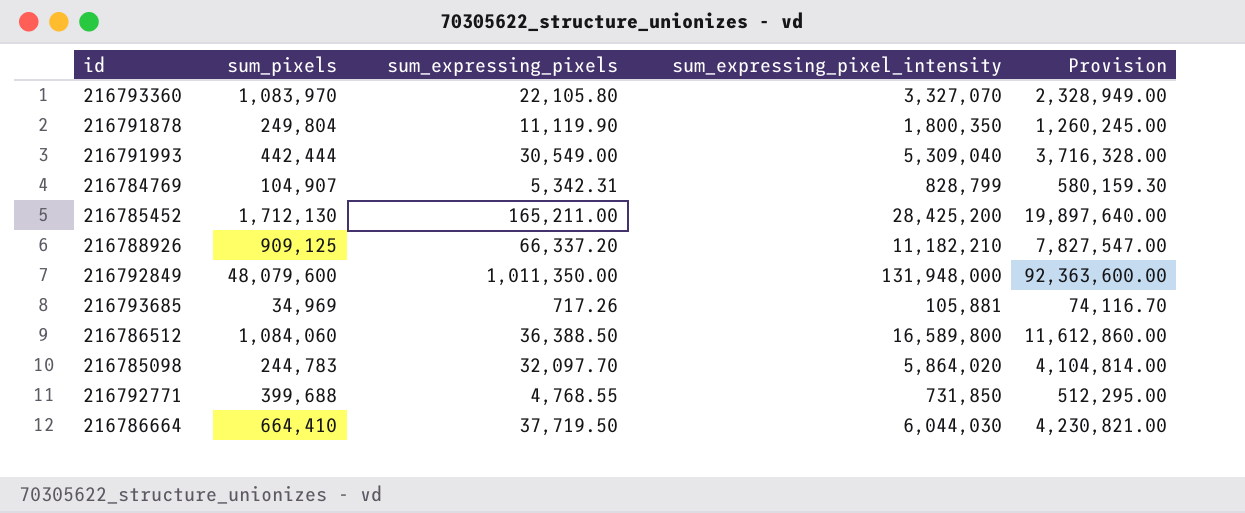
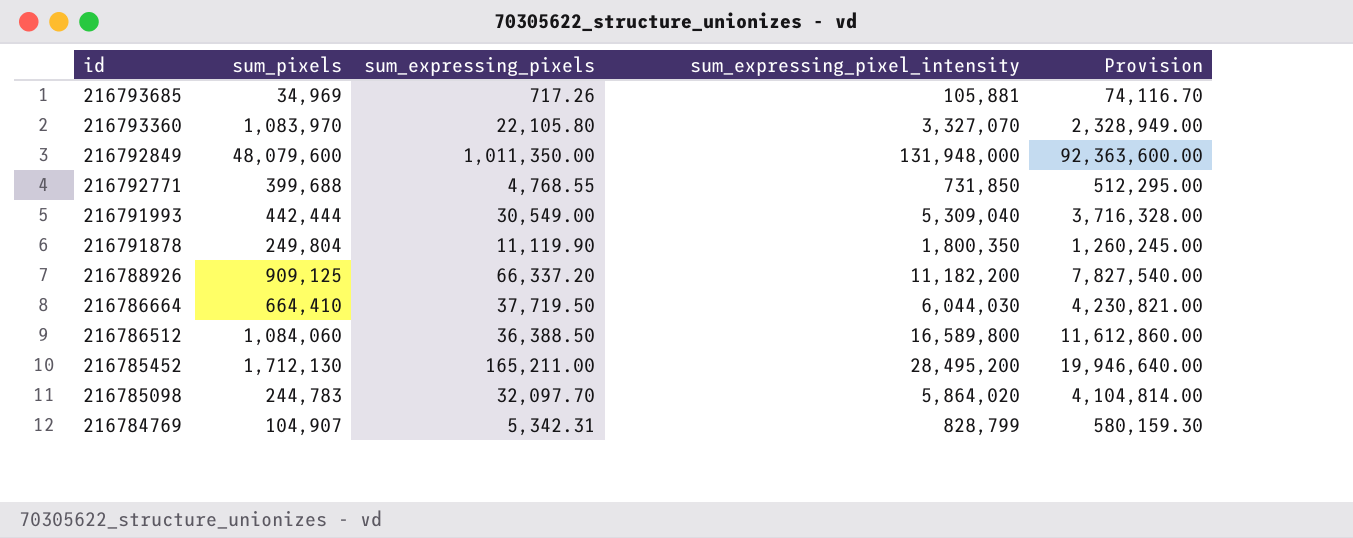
row order: none -> id descending
216788926 | sum_expressing_pixel_intensity: 11,182,210 -> 11,182,200
216788926 | Provision: 7,827,547.00 -> 7,827,540.00
216785452 | sum_expressing_pixel_intensity: 28,425,200 -> 28,495,200
216785452 | Provision: 19,897,640.00 -> 19,946,640.00

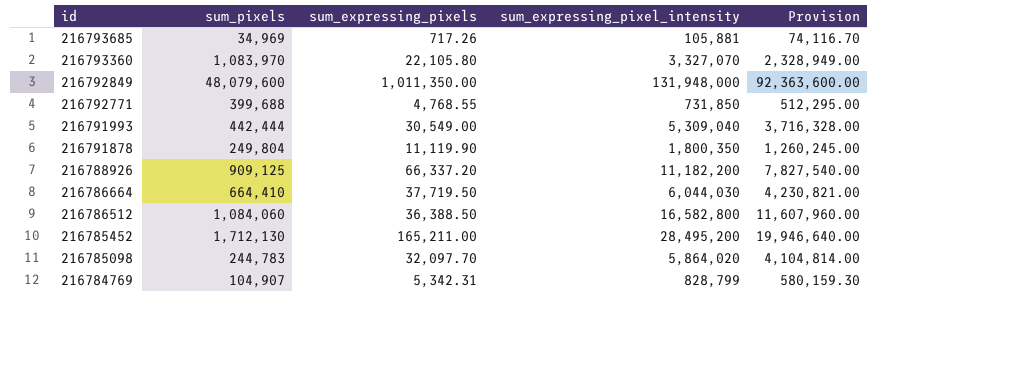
216786512 | sum_expressing_pixel_intensity: 16,589,800 -> 16,582,800
216786512 | Provision: 11,612,860.00 -> 11,607,960.00

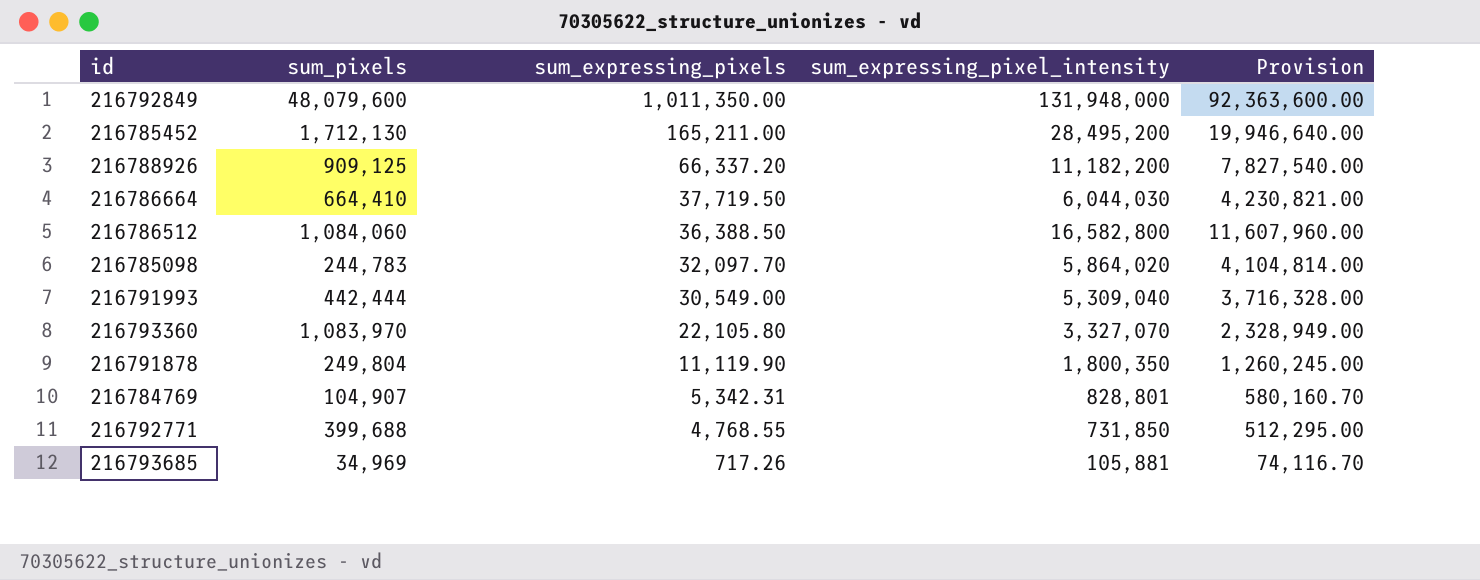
row order: id descending -> sum_expressing_pixels descending
216784769 | sum_expressing_pixel_intensity: 828,799 -> 828,801
216784769 | Provision: 580,159.30 -> 580,160.70

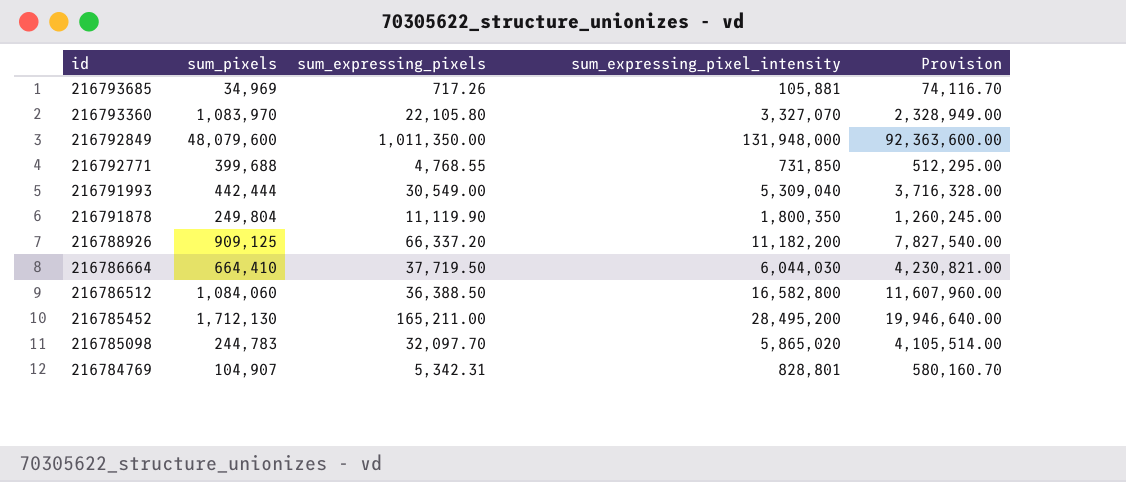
row order: sum_expressing_pixels descending -> id descending
216785098 | sum_expressing_pixel_intensity: 5,864,020 -> 5,865,020
216785098 | Provision: 4,104,814.00 -> 4,105,514.00

